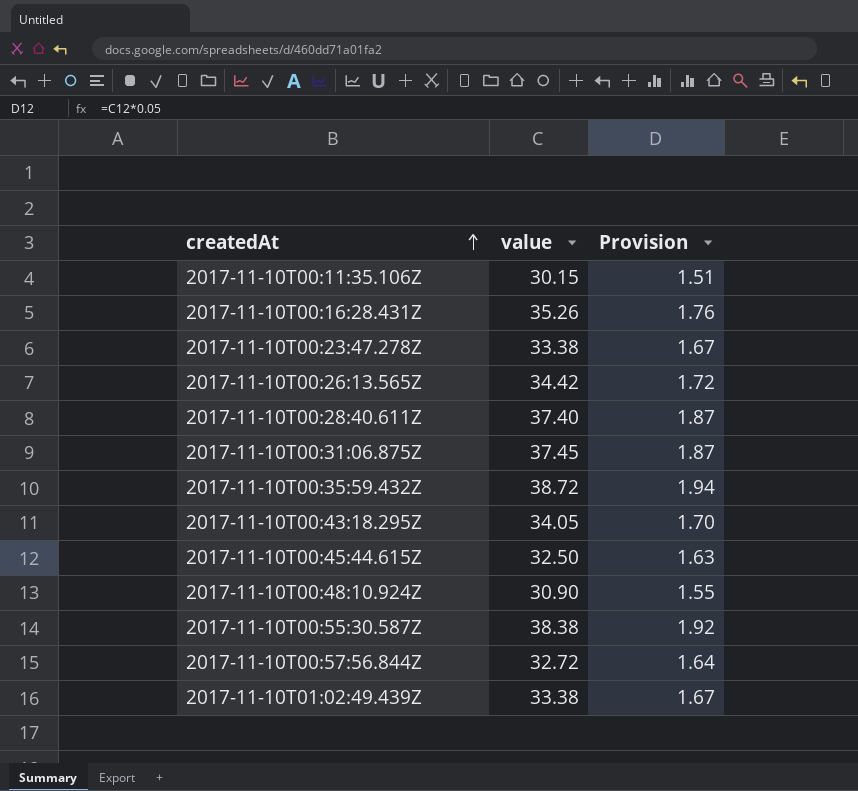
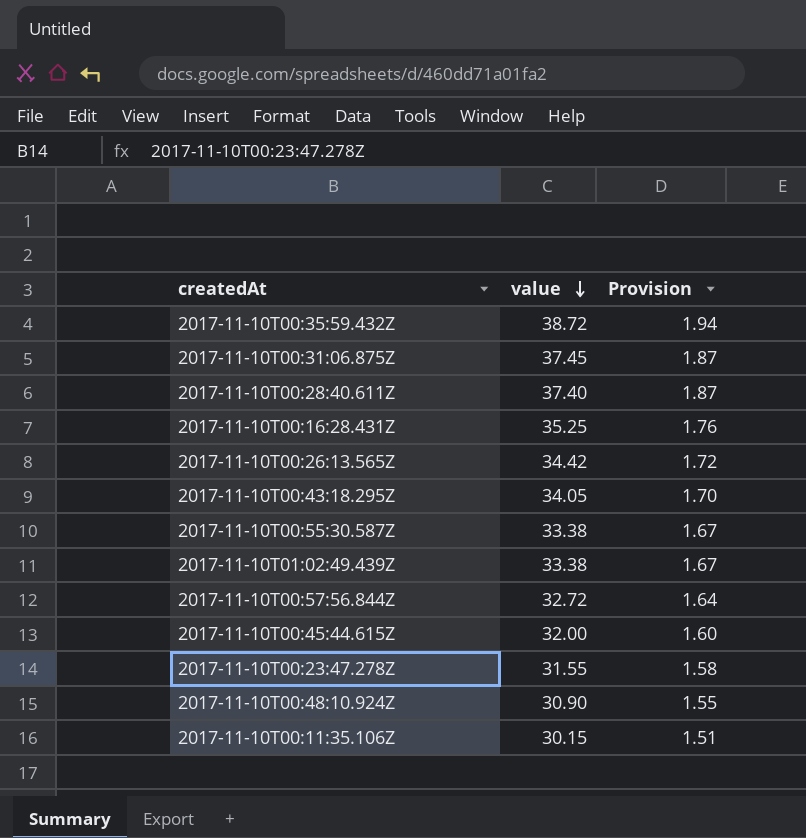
row order: createdAt ascending -> value descending
2017-11-10T00:16:28.431Z | value: 35.26 -> 35.25
2017-11-10T00:55:30.587Z | value: 38.38 -> 33.38
2017-11-10T00:55:30.587Z | Provision: 1.92 -> 1.67
2017-11-10T00:45:44.615Z | value: 32.50 -> 32.00
2017-11-10T00:45:44.615Z | Provision: 1.63 -> 1.60
2017-11-10T00:23:47.278Z | value: 33.38 -> 31.55
2017-11-10T00:23:47.278Z | Provision: 1.67 -> 1.58

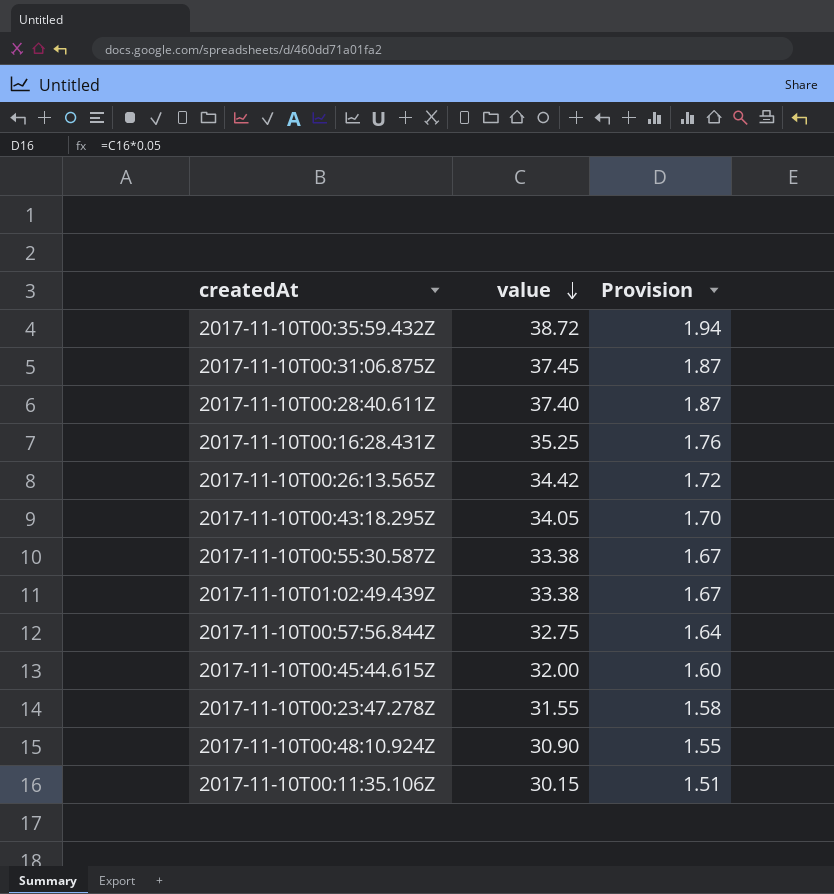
2017-11-10T00:57:56.844Z | value: 32.72 -> 32.75

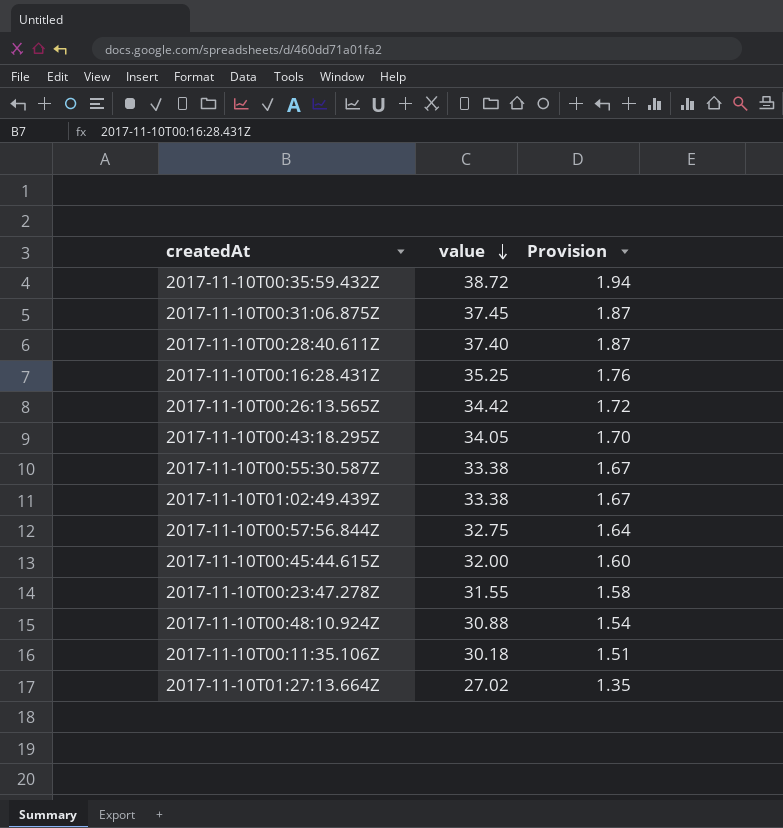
2017-11-10T00:48:10.924Z | value: 30.90 -> 30.88
2017-11-10T00:48:10.924Z | Provision: 1.55 -> 1.54
2017-11-10T00:11:35.106Z | value: 30.15 -> 30.18
row 2017-11-10T01:27:13.664Z: none -> 27.02 | 1.35

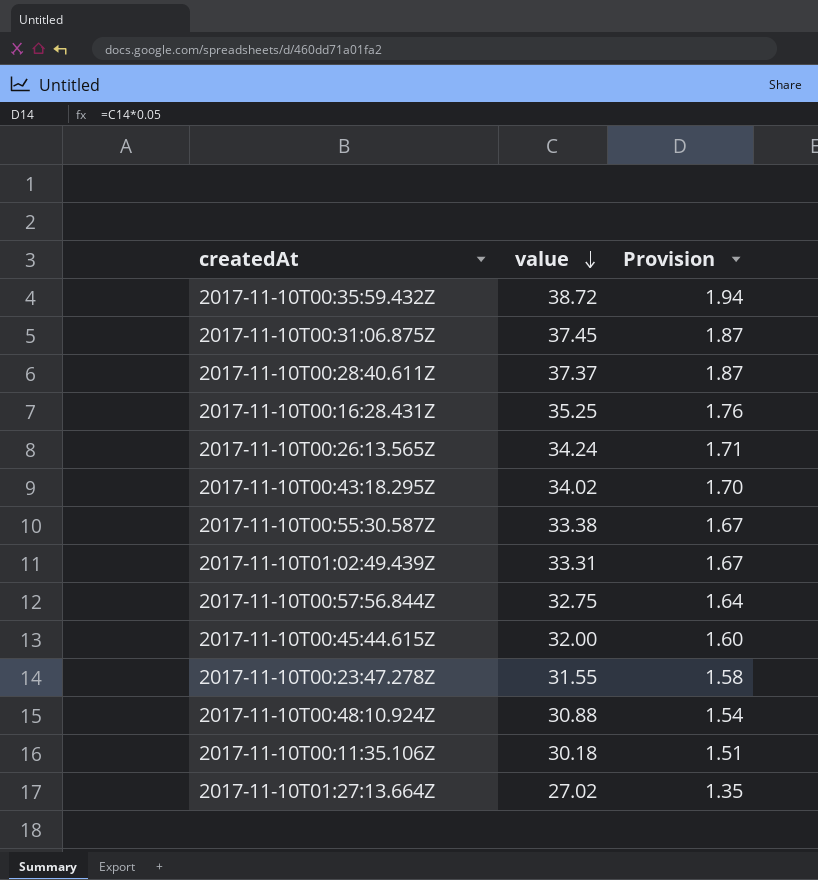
2017-11-10T00:28:40.611Z | value: 37.40 -> 37.37
2017-11-10T00:26:13.565Z | value: 34.42 -> 34.24
2017-11-10T00:26:13.565Z | Provision: 1.72 -> 1.71
2017-11-10T00:43:18.295Z | value: 34.05 -> 34.02
2017-11-10T01:02:49.439Z | value: 33.38 -> 33.31

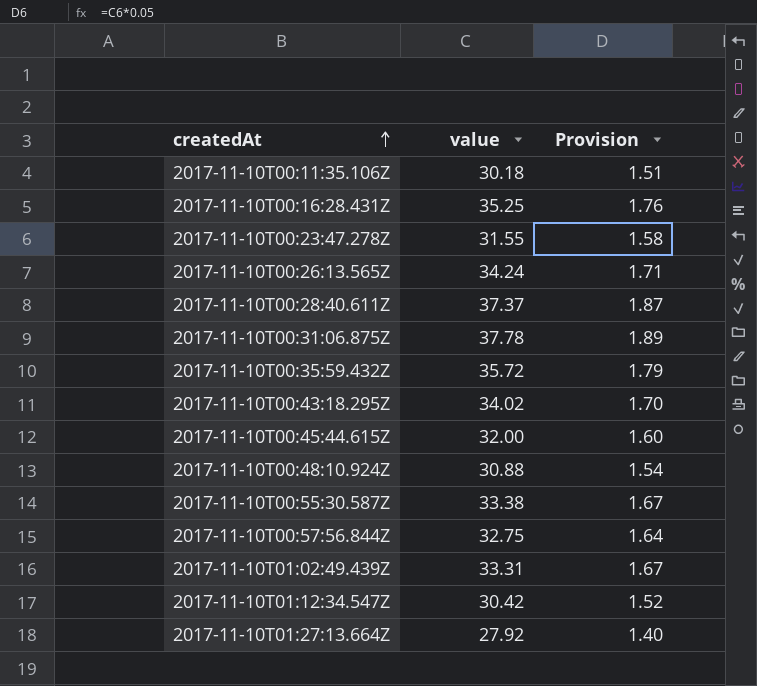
row order: value descending -> createdAt ascending
2017-11-10T00:31:06.875Z | value: 37.45 -> 37.78
2017-11-10T00:31:06.875Z | Provision: 1.87 -> 1.89
2017-11-10T00:35:59.432Z | value: 38.72 -> 35.72
2017-11-10T00:35:59.432Z | Provision: 1.94 -> 1.79
row 2017-11-10T01:12:34.547Z: none -> 30.42 | 1.52
2017-11-10T01:27:13.664Z | value: 27.02 -> 27.92
2017-11-10T01:27:13.664Z | Provision: 1.35 -> 1.40

